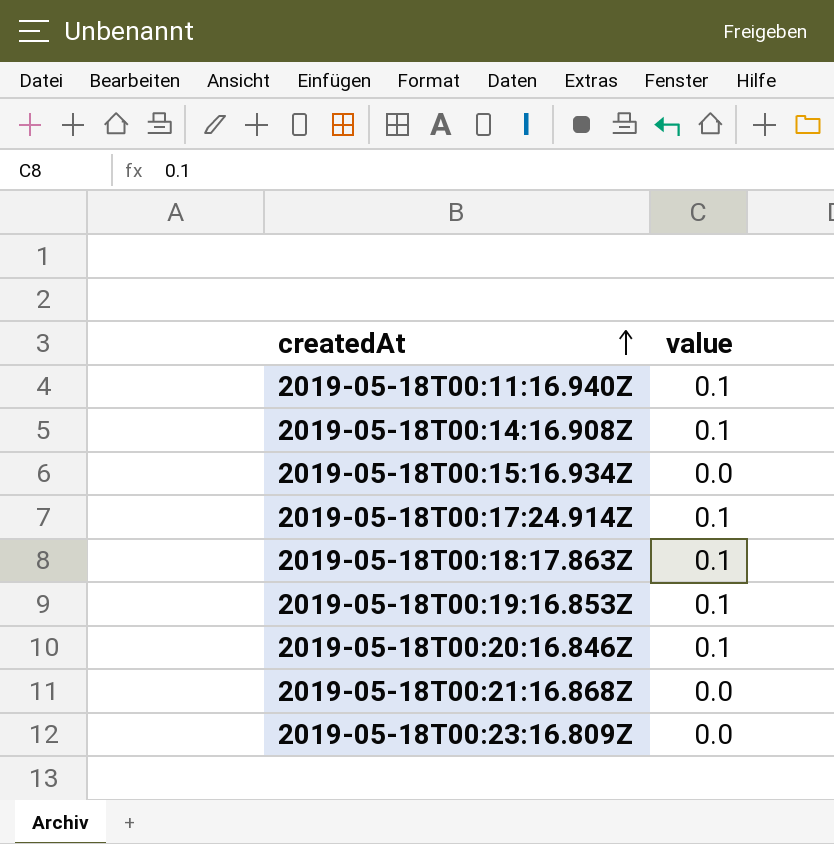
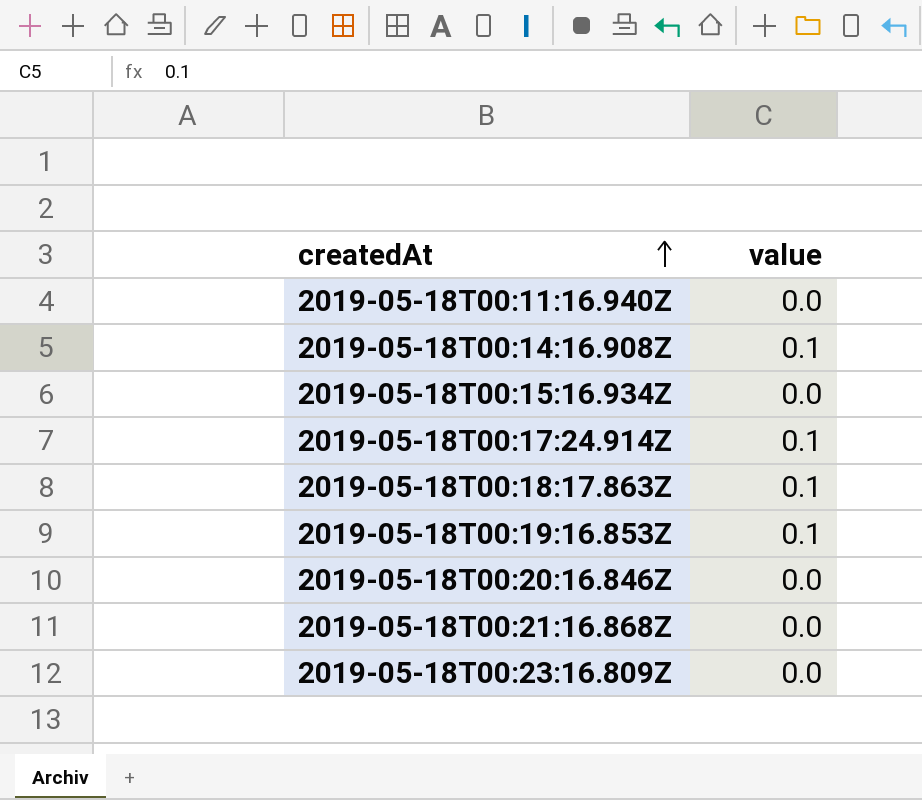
2019-05-18T00:11:16.940Z | value: 0.1 -> 0.0
2019-05-18T00:20:16.846Z | value: 0.1 -> 0.0

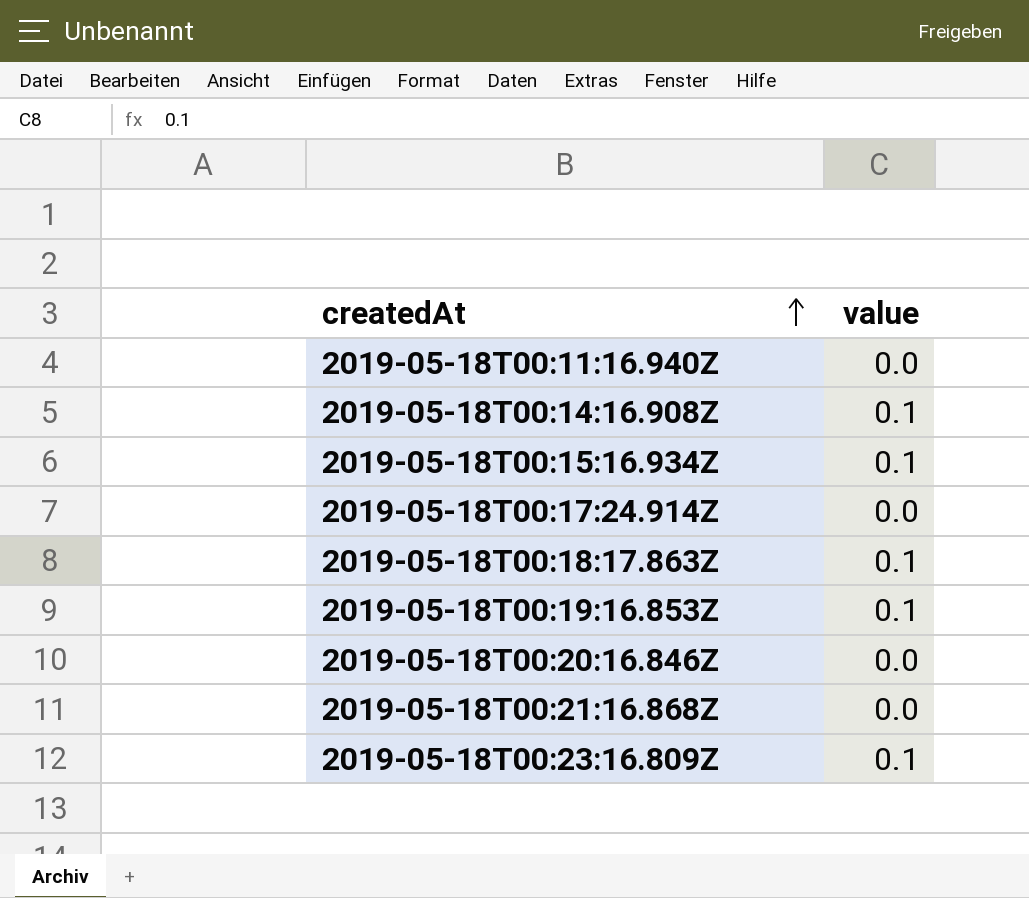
2019-05-18T00:15:16.934Z | value: 0.0 -> 0.1
2019-05-18T00:17:24.914Z | value: 0.1 -> 0.0
2019-05-18T00:23:16.809Z | value: 0.0 -> 0.1

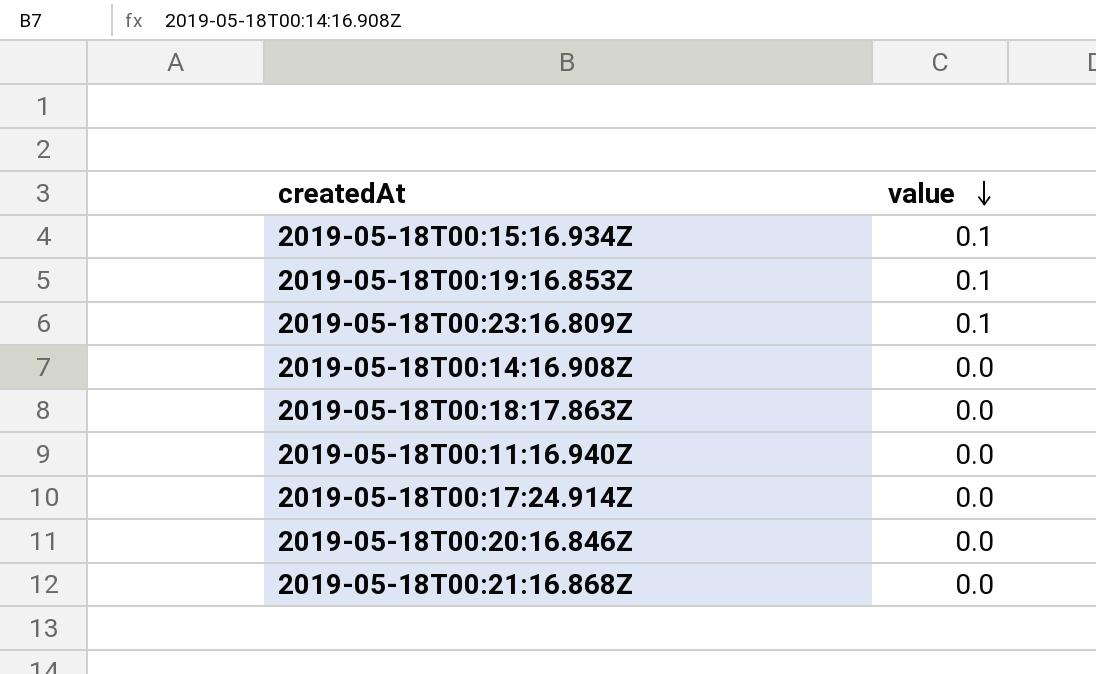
row order: createdAt ascending -> value descending
2019-05-18T00:14:16.908Z | value: 0.1 -> 0.0
2019-05-18T00:18:17.863Z | value: 0.1 -> 0.0

